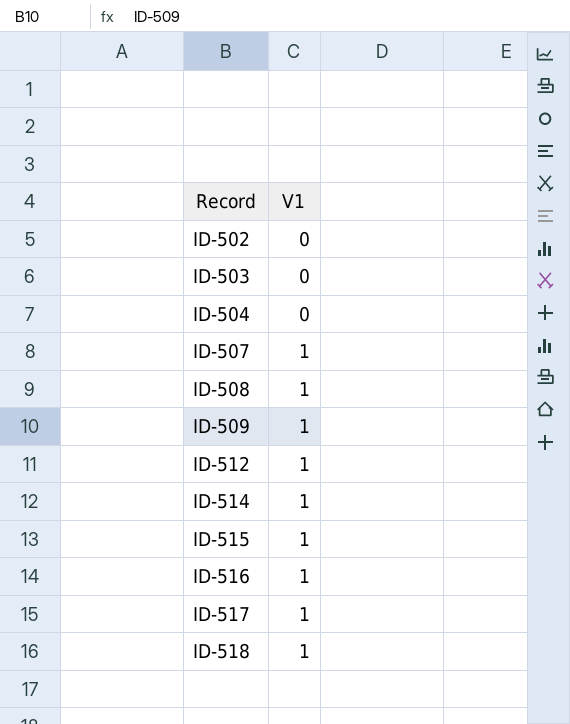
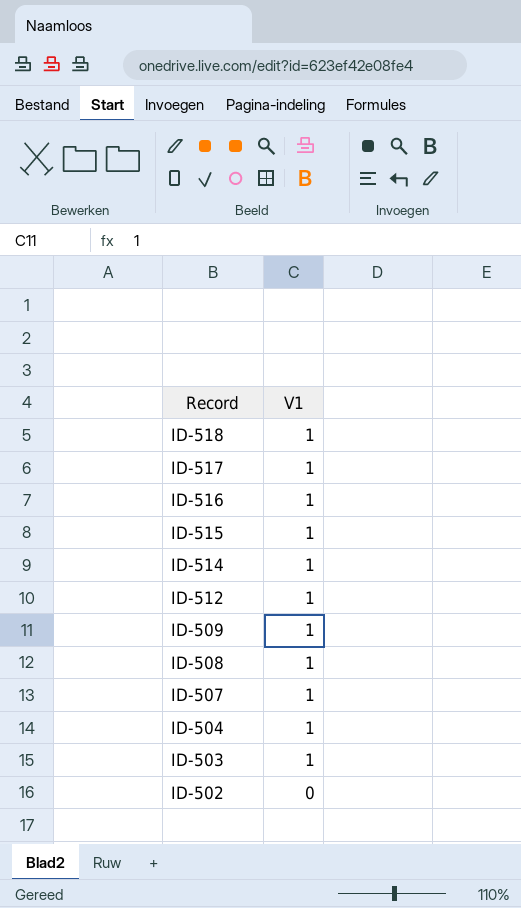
row order: Record ascending -> Record descending
ID-504 | V1: 0 -> 1
ID-503 | V1: 0 -> 1

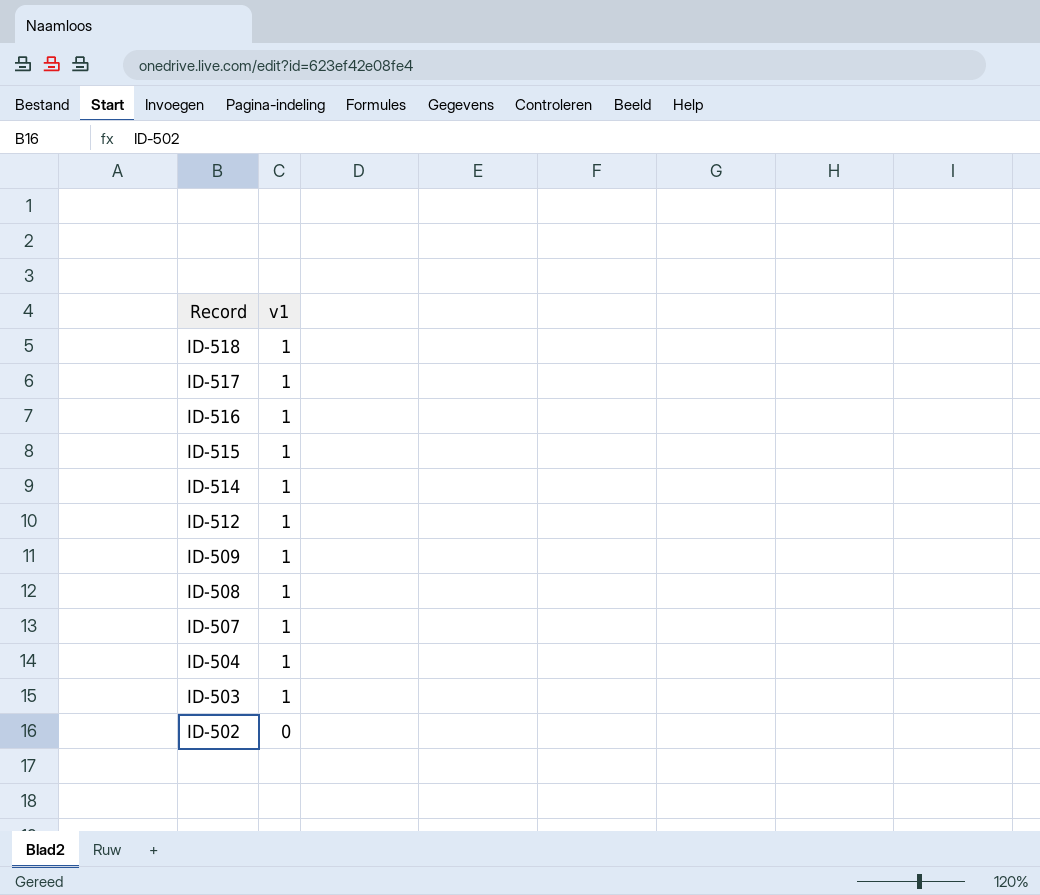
column name: V1 -> v1

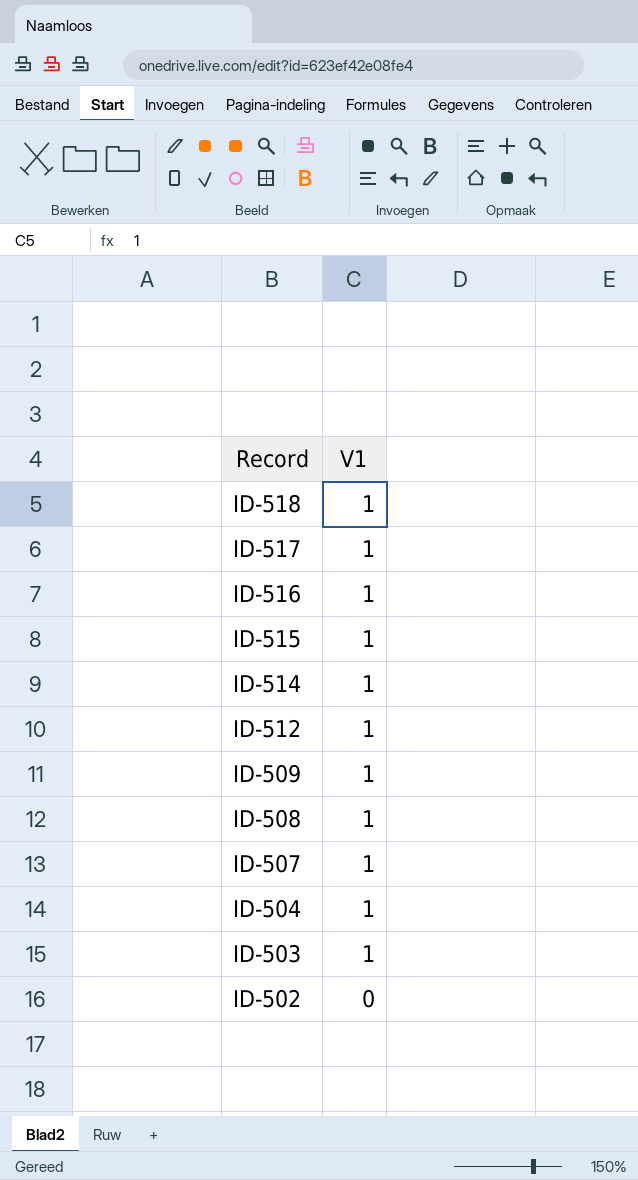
column name: v1 -> V1

